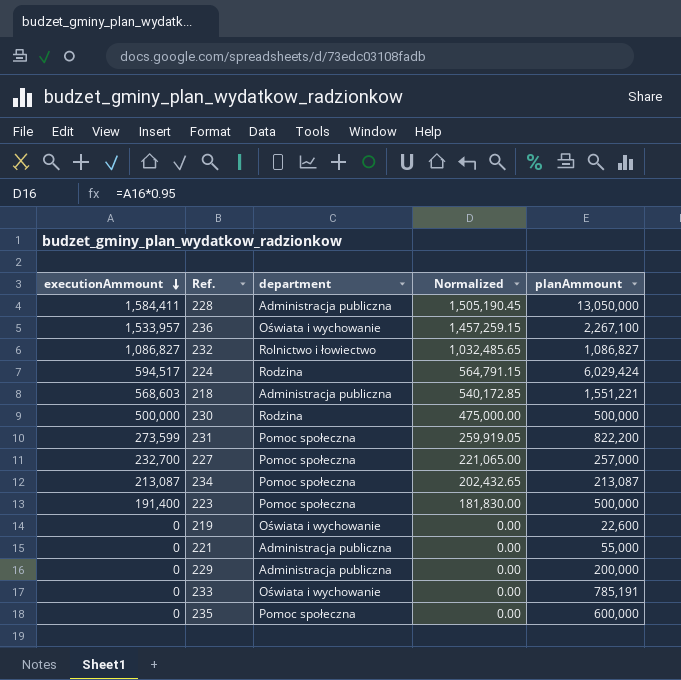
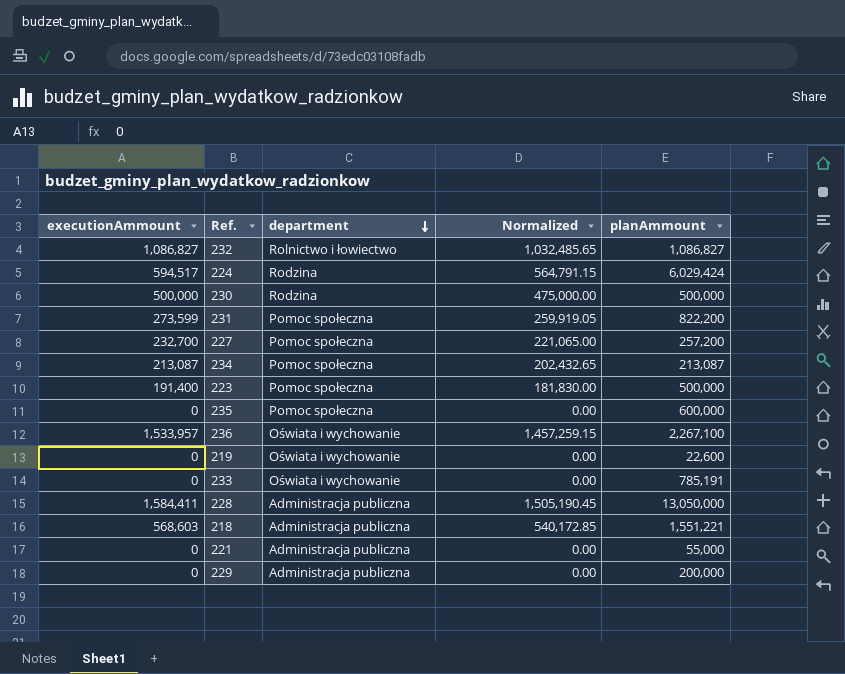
row order: executionAmmount descending -> department descending
227 | planAmmount: 257,000 -> 257,200

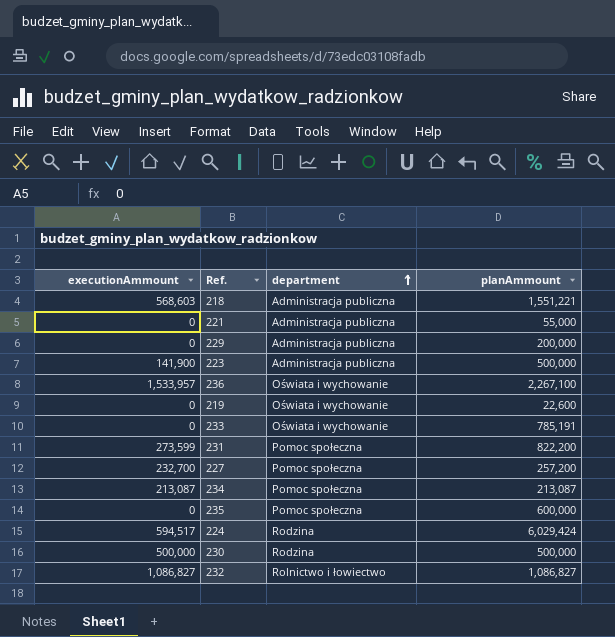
row order: department descending -> department ascending
column Normalized | formula: [executionAmmount] * 0.95 -> none
row 228: 1,584,411 | Administracja publiczna | 1,505,190.45 | 13,050,000 -> none
223 | executionAmmount: 191,400 -> 141,900
223 | department: Pomoc społeczna -> Administracja publiczna

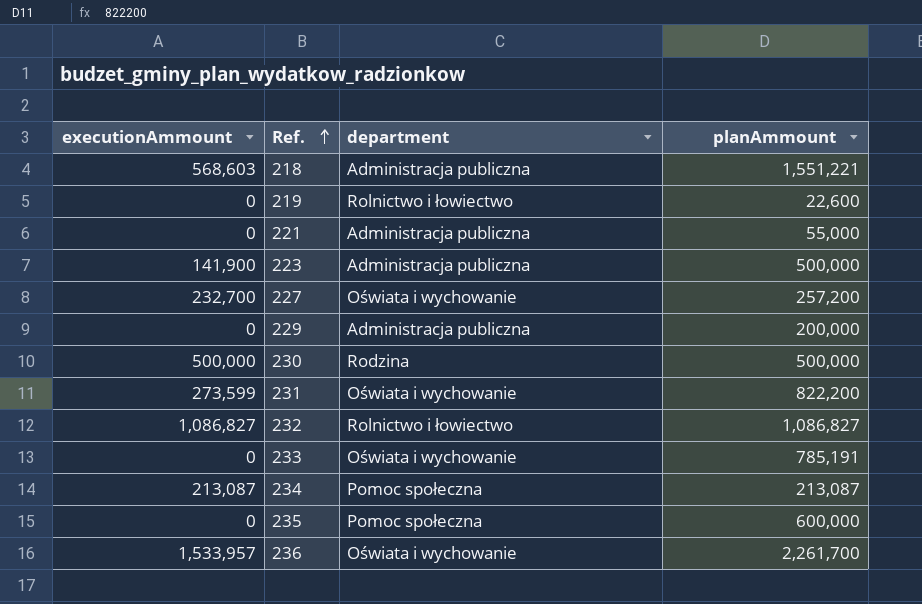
row order: department ascending -> Ref. ascending
row 224: 594,517 | Rodzina | 6,029,424 -> none
219 | department: Oświata i wychowanie -> Rolnictwo i łowiectwo
227 | department: Pomoc społeczna -> Oświata i wychowanie
231 | department: Pomoc społeczna -> Oświata i wychowanie
236 | planAmmount: 2,267,100 -> 2,261,700

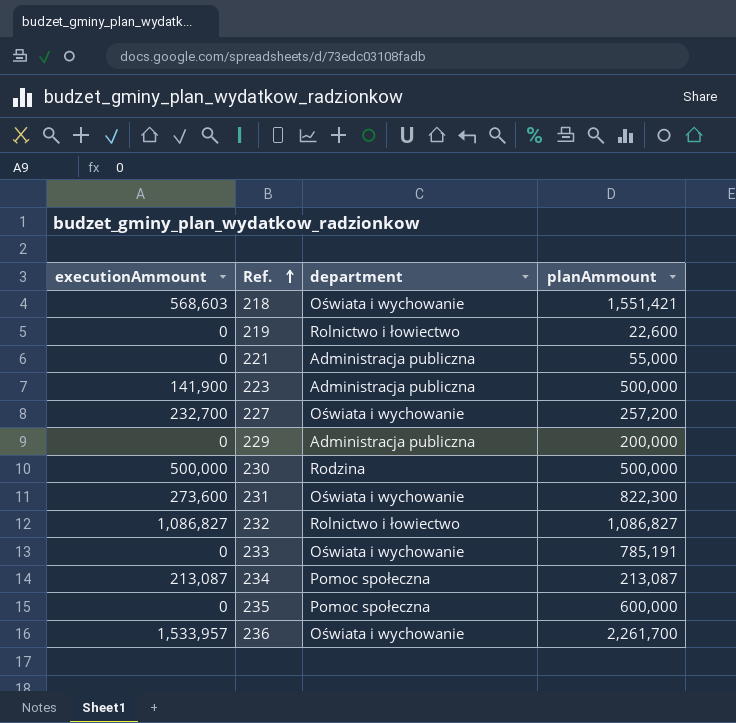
218 | department: Administracja publiczna -> Oświata i wychowanie
218 | planAmmount: 1,551,221 -> 1,551,421
231 | executionAmmount: 273,599 -> 273,600
231 | planAmmount: 822,200 -> 822,300

